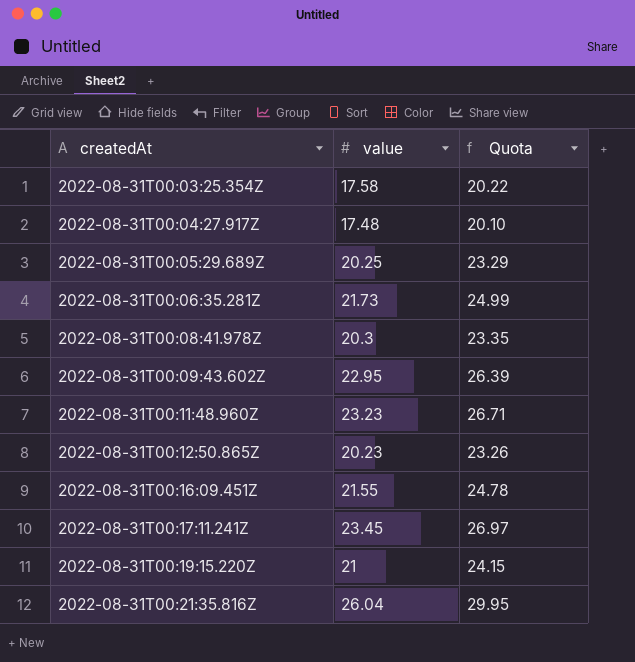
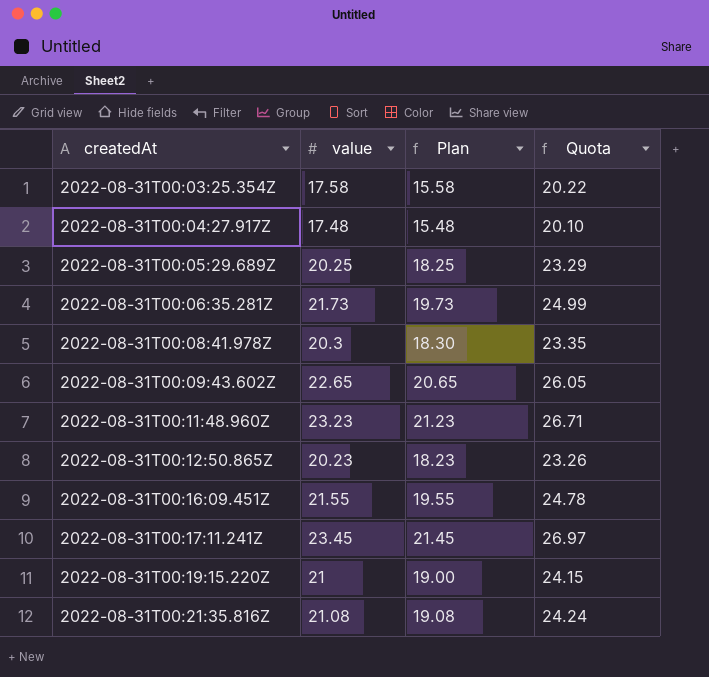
column Plan | formula: none -> [value] - 2
2022-08-31T00:09:43.602Z | value: 22.95 -> 22.65
2022-08-31T00:09:43.602Z | Quota: 26.39 -> 26.05
2022-08-31T00:21:35.816Z | value: 26.04 -> 21.08
2022-08-31T00:21:35.816Z | Quota: 29.95 -> 24.24

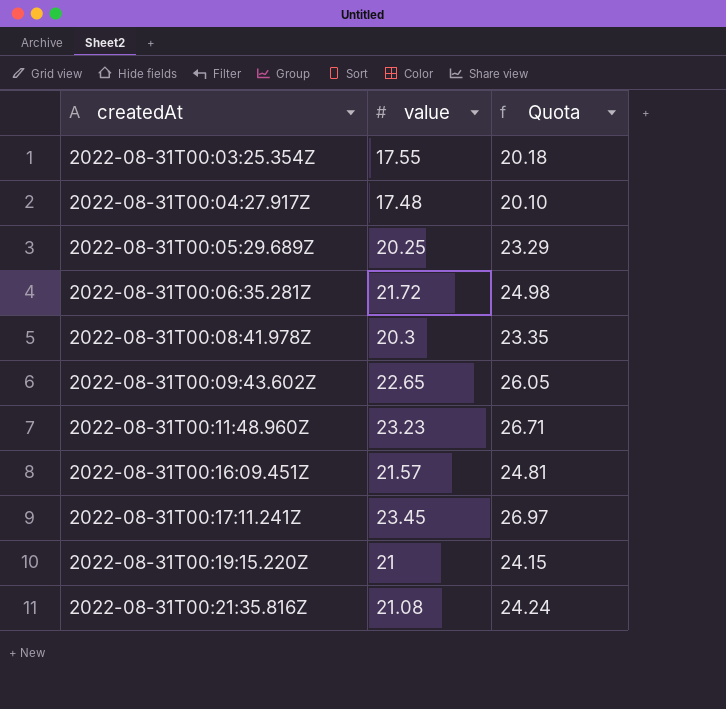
column Plan | formula: [value] - 2 -> none
row 2022-08-31T00:12:50.865Z: 20.23 | 18.23 | 23.26 -> none
2022-08-31T00:03:25.354Z | value: 17.58 -> 17.55
2022-08-31T00:03:25.354Z | Quota: 20.22 -> 20.18
2022-08-31T00:06:35.281Z | value: 21.73 -> 21.72
2022-08-31T00:06:35.281Z | Quota: 24.99 -> 24.98
2022-08-31T00:16:09.451Z | value: 21.55 -> 21.57
2022-08-31T00:16:09.451Z | Quota: 24.78 -> 24.81

